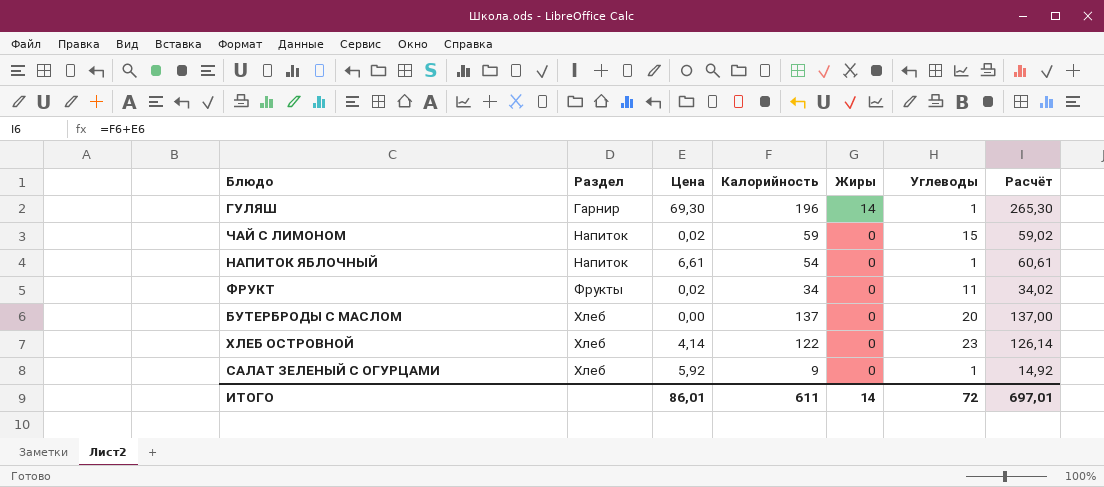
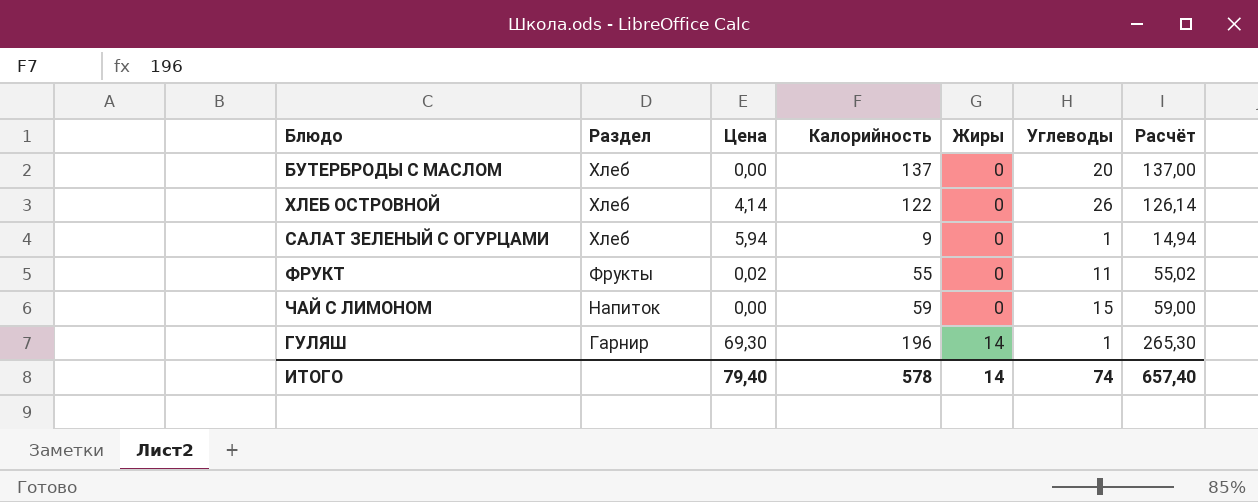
row order: Раздел ascending -> Раздел descending
row НАПИТОК ЯБЛОЧНЫЙ: Напиток | 6,61 | 54 | 0 | 1 | 60,61 -> none
ХЛЕБ ОСТРОВНОЙ | Углеводы: 23 -> 26
САЛАТ ЗЕЛЕНЫЙ С ОГУРЦАМИ | Цена: 5,92 -> 5,94
САЛАТ ЗЕЛЕНЫЙ С ОГУРЦАМИ | Расчёт: 14,92 -> 14,94
ФРУКТ | Калорийность: 34 -> 55
ФРУКТ | Расчёт: 34,02 -> 55,02
ЧАЙ С ЛИМОНОМ | Цена: 0,02 -> 0,00
ЧАЙ С ЛИМОНОМ | Расчёт: 59,02 -> 59,00
ИТОГО | Цена: 86,01 -> 79,40
ИТОГО | Калорийность: 611 -> 578
ИТОГО | Углеводы: 72 -> 74
ИТОГО | Расчёт: 697,01 -> 657,40

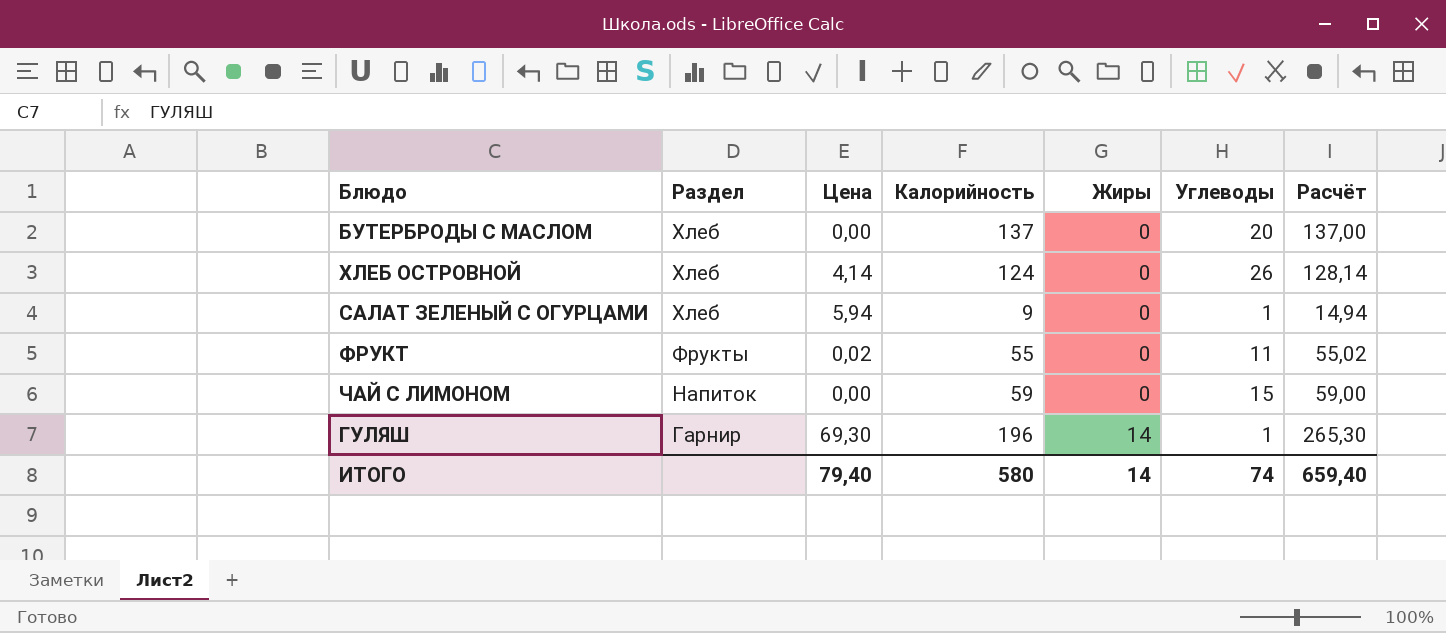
ХЛЕБ ОСТРОВНОЙ | Калорийность: 122 -> 124
ХЛЕБ ОСТРОВНОЙ | Расчёт: 126,14 -> 128,14
ИТОГО | Калорийность: 578 -> 580
ИТОГО | Расчёт: 657,40 -> 659,40

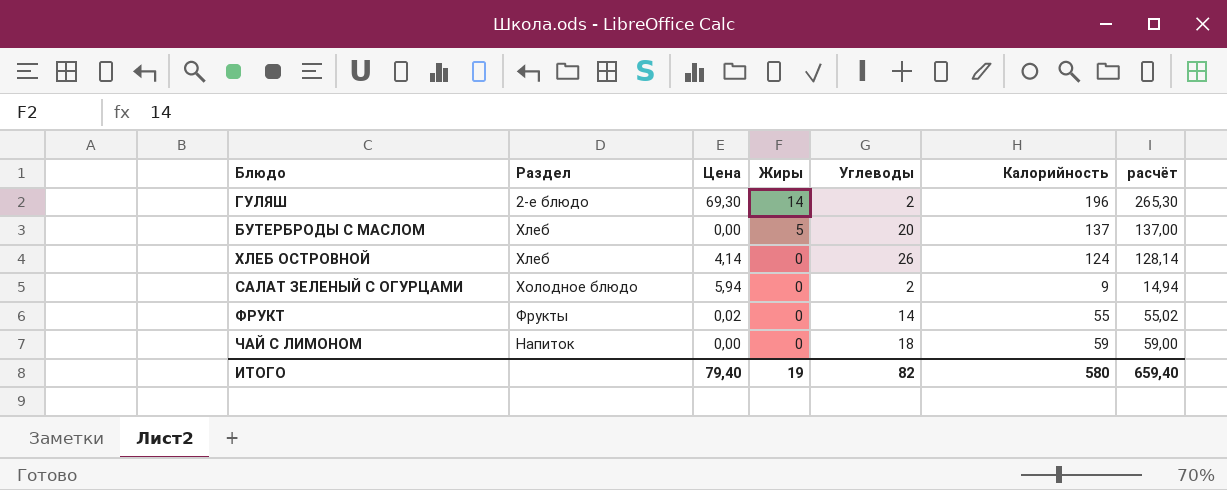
row order: Раздел descending -> Жиры descending
column Калорийность | position: 4 -> 6
column name: Расчёт -> расчёт
ГУЛЯШ | Раздел: Гарнир -> 2-е блюдо
ГУЛЯШ | Углеводы: 1 -> 2
БУТЕРБРОДЫ С МАСЛОМ | Жиры: 0 -> 5
САЛАТ ЗЕЛЕНЫЙ С ОГУРЦАМИ | Раздел: Хлеб -> Холодное блюдо
САЛАТ ЗЕЛЕНЫЙ С ОГУРЦАМИ | Углеводы: 1 -> 2
ФРУКТ | Углеводы: 11 -> 14
ЧАЙ С ЛИМОНОМ | Углеводы: 15 -> 18
ИТОГО | Жиры: 14 -> 19
ИТОГО | Углеводы: 74 -> 82

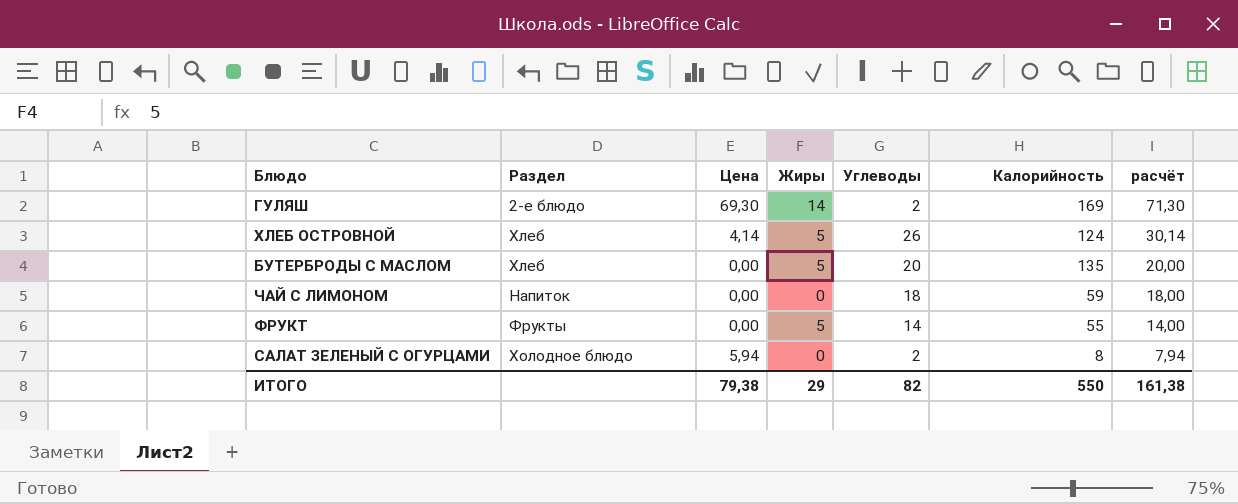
row order: Жиры descending -> расчёт descending
column расчёт | formula: [Цена] + [Калорийность] -> [Цена] + [Углеводы]
ГУЛЯШ | Калорийность: 196 -> 169
ХЛЕБ ОСТРОВНОЙ | Жиры: 0 -> 5
БУТЕРБРОДЫ С МАСЛОМ | Калорийность: 137 -> 135
ФРУКТ | Цена: 0,02 -> 0,00
ФРУКТ | Жиры: 0 -> 5
САЛАТ ЗЕЛЕНЫЙ С ОГУРЦАМИ | Калорийность: 9 -> 8
ИТОГО | Цена: 79,40 -> 79,38
ИТОГО | Жиры: 19 -> 29
ИТОГО | Калорийность: 580 -> 550
ИТОГО | расчёт: 659,40 -> 161,38

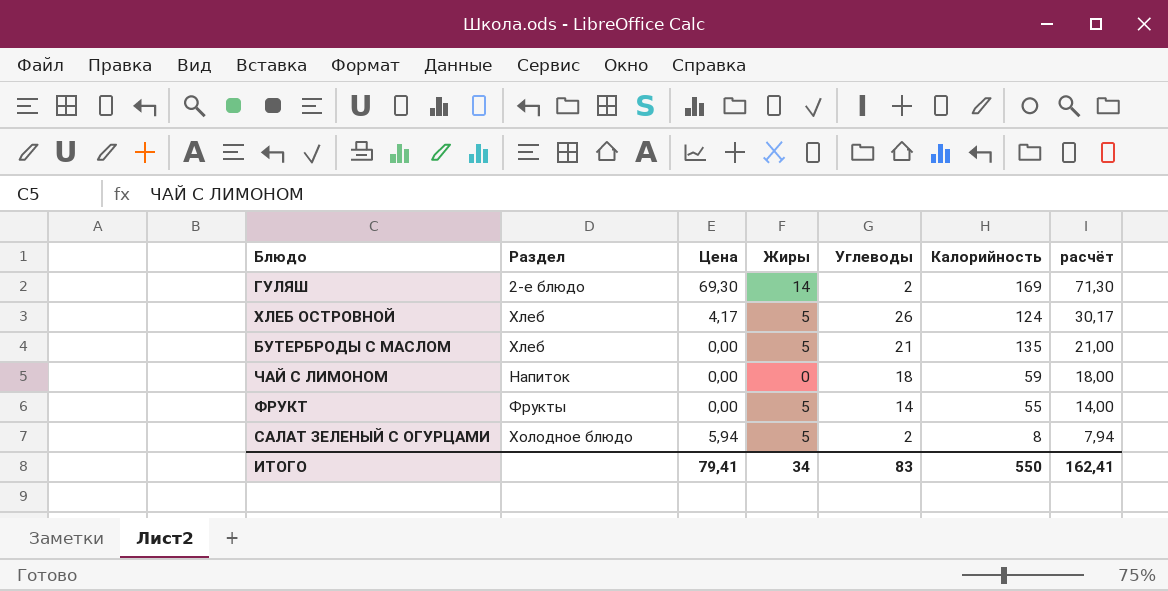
ХЛЕБ ОСТРОВНОЙ | Цена: 4,14 -> 4,17
ХЛЕБ ОСТРОВНОЙ | расчёт: 30,14 -> 30,17
БУТЕРБРОДЫ С МАСЛОМ | Углеводы: 20 -> 21
БУТЕРБРОДЫ С МАСЛОМ | расчёт: 20,00 -> 21,00
САЛАТ ЗЕЛЕНЫЙ С ОГУРЦАМИ | Жиры: 0 -> 5
ИТОГО | Цена: 79,38 -> 79,41
ИТОГО | Жиры: 29 -> 34
ИТОГО | Углеводы: 82 -> 83
ИТОГО | расчёт: 161,38 -> 162,41

